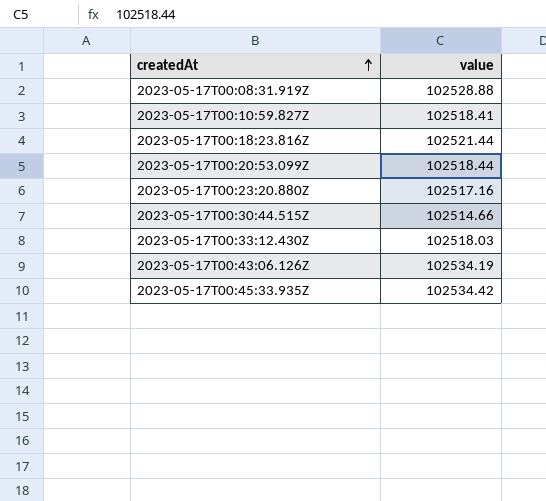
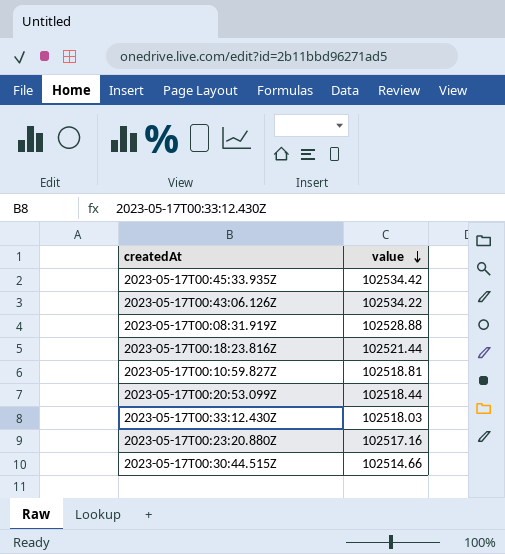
row order: createdAt ascending -> value descending
2023-05-17T00:43:06.126Z | value: 102534.19 -> 102534.22
2023-05-17T00:10:59.827Z | value: 102518.41 -> 102518.81

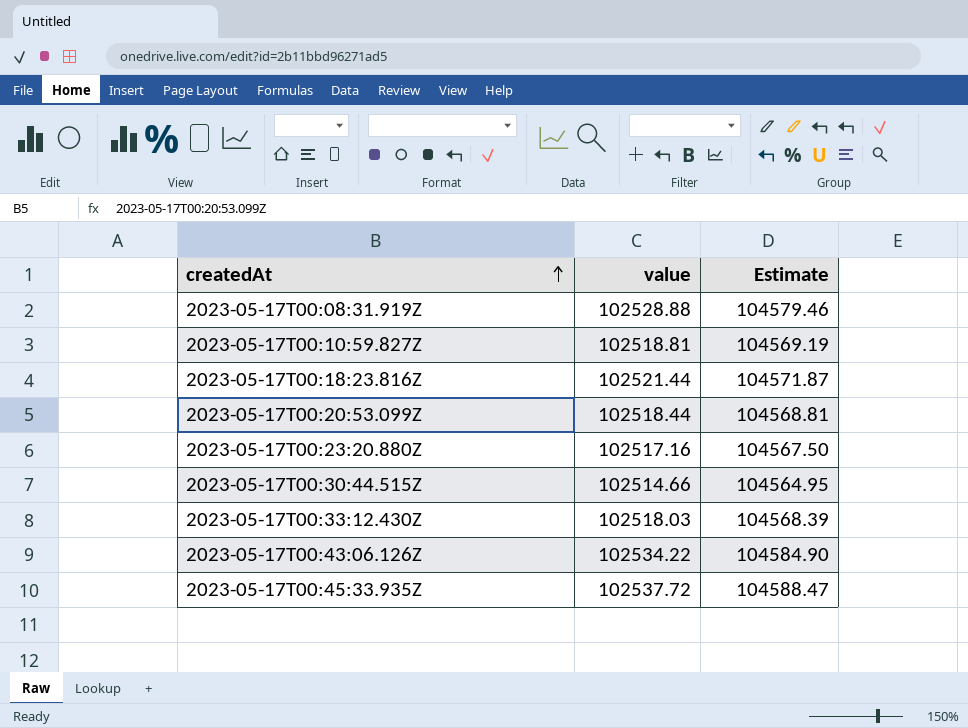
row order: value descending -> createdAt ascending
column Estimate | formula: none -> [value] * 1.02
2023-05-17T00:45:33.935Z | value: 102534.42 -> 102537.72

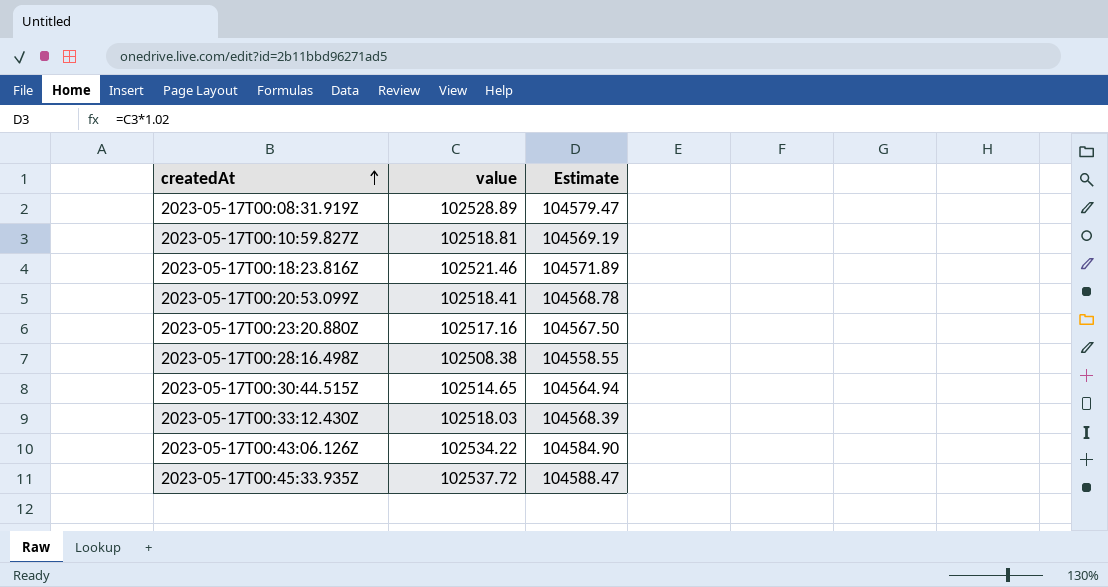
2023-05-17T00:08:31.919Z | value: 102528.88 -> 102528.89
2023-05-17T00:08:31.919Z | Estimate: 104579.46 -> 104579.47
2023-05-17T00:18:23.816Z | value: 102521.44 -> 102521.46
2023-05-17T00:18:23.816Z | Estimate: 104571.87 -> 104571.89
2023-05-17T00:20:53.099Z | value: 102518.44 -> 102518.41
2023-05-17T00:20:53.099Z | Estimate: 104568.81 -> 104568.78
row 2023-05-17T00:28:16.498Z: none -> 102508.38 | 104558.55
2023-05-17T00:30:44.515Z | value: 102514.66 -> 102514.65
2023-05-17T00:30:44.515Z | Estimate: 104564.95 -> 104564.94

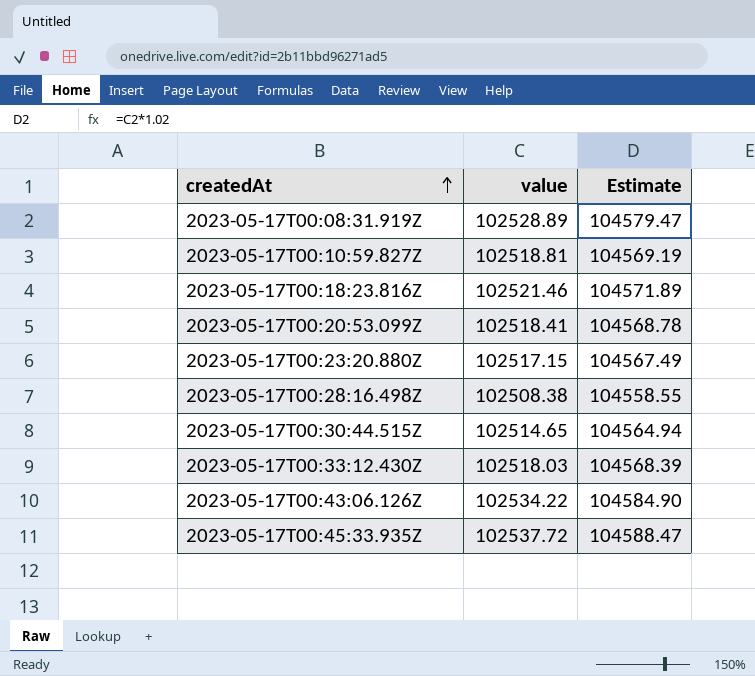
2023-05-17T00:23:20.880Z | value: 102517.16 -> 102517.15
2023-05-17T00:23:20.880Z | Estimate: 104567.50 -> 104567.49

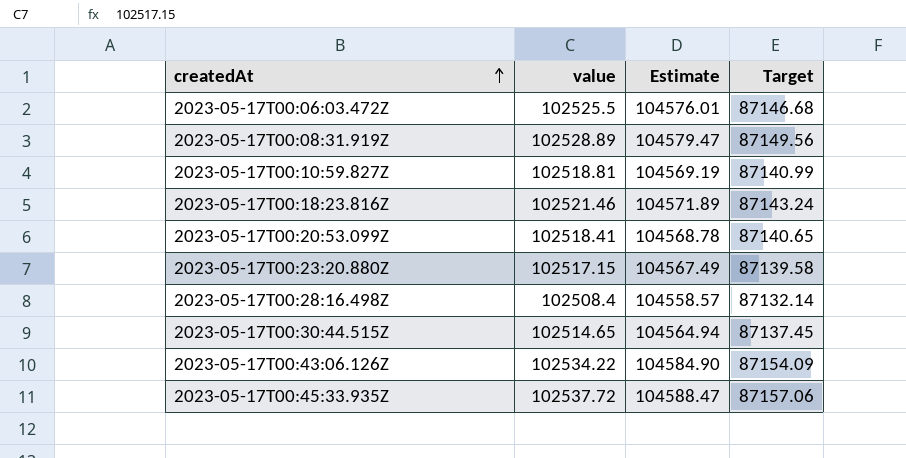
column Target | formula: none -> [value] * 0.85
row 2023-05-17T00:33:12.430Z: 102518.03 | 104568.39 -> none
row 2023-05-17T00:06:03.472Z: none -> 102525.5 | 104576.01 | 87146.68
2023-05-17T00:28:16.498Z | value: 102508.38 -> 102508.4
2023-05-17T00:28:16.498Z | Estimate: 104558.55 -> 104558.57

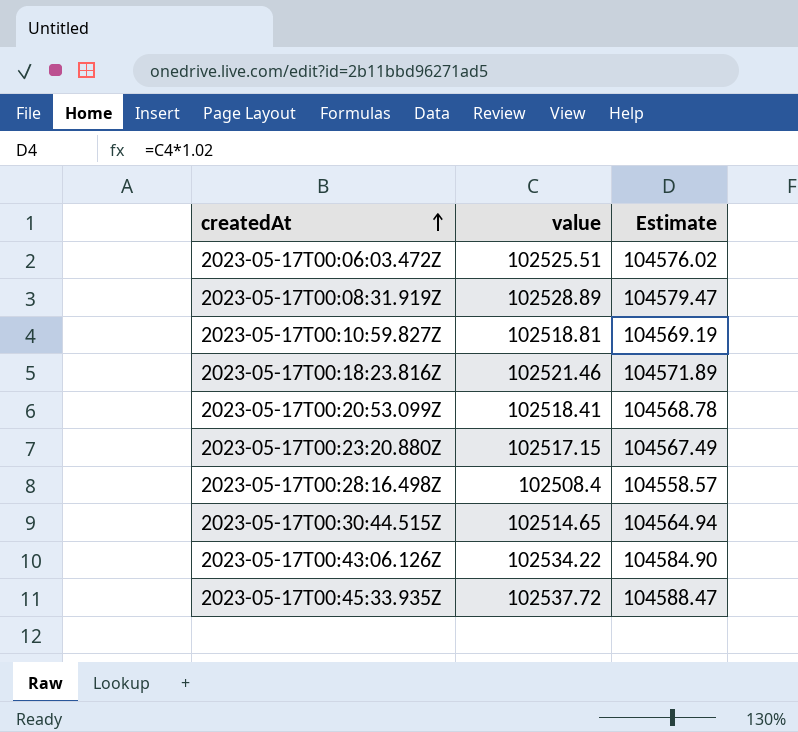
column Target | formula: [value] * 0.85 -> none
2023-05-17T00:06:03.472Z | value: 102525.5 -> 102525.51
2023-05-17T00:06:03.472Z | Estimate: 104576.01 -> 104576.02

